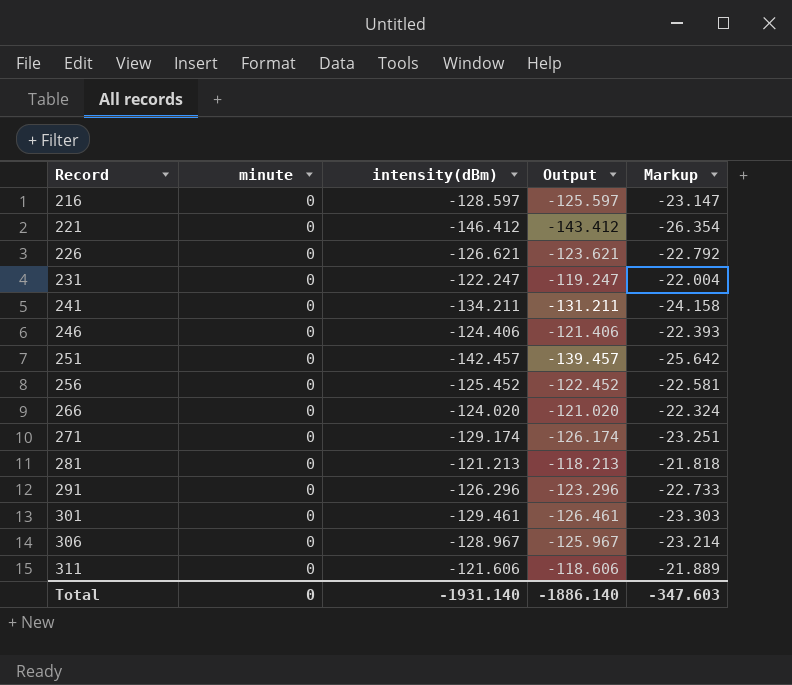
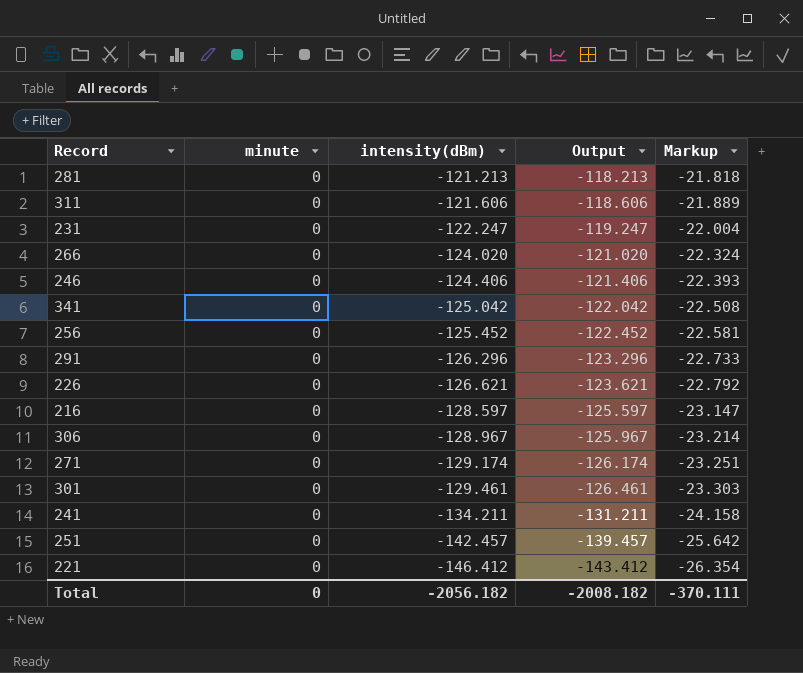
row order: Record ascending -> intensity(dBm) descending
row 341: none -> 0 | -125.042 | -122.042 | -22.508
Total | intensity(dBm): -1931.140 -> -2056.182
Total | Output: -1886.140 -> -2008.182
Total | Markup: -347.603 -> -370.111

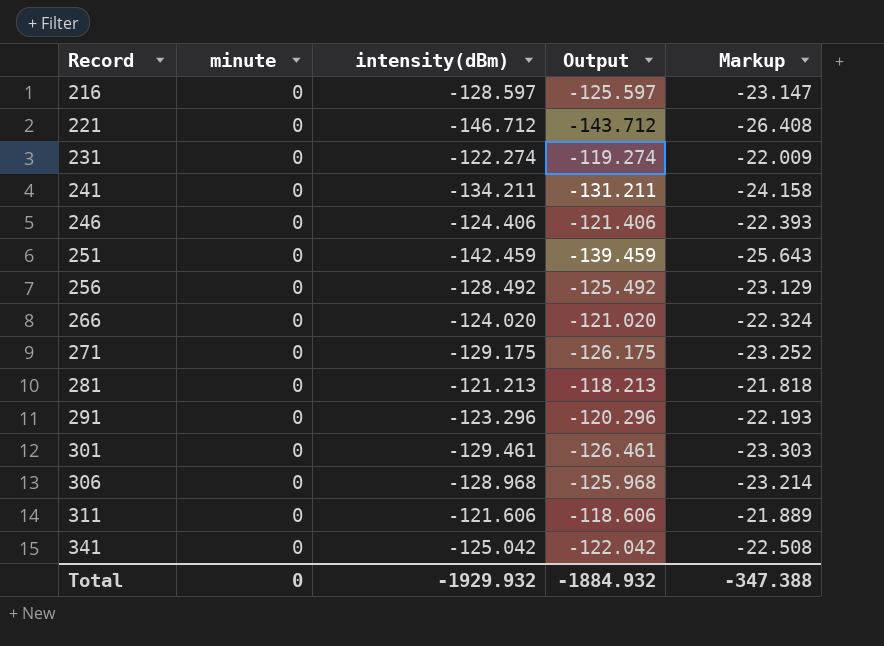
row order: intensity(dBm) descending -> Record ascending
row 226: 0 | -126.621 | -123.621 | -22.792 -> none
221 | intensity(dBm): -146.412 -> -146.712
221 | Output: -143.412 -> -143.712
221 | Markup: -26.354 -> -26.408
231 | intensity(dBm): -122.247 -> -122.274
231 | Output: -119.247 -> -119.274
231 | Markup: -22.004 -> -22.009
251 | intensity(dBm): -142.457 -> -142.459
251 | Output: -139.457 -> -139.459
251 | Markup: -25.642 -> -25.643
256 | intensity(dBm): -125.452 -> -128.492
256 | Output: -122.452 -> -125.492
256 | Markup: -22.581 -> -23.129
271 | intensity(dBm): -129.174 -> -129.175
271 | Output: -126.174 -> -126.175
271 | Markup: -23.251 -> -23.252
291 | intensity(dBm): -126.296 -> -123.296
291 | Output: -123.296 -> -120.296
291 | Markup: -22.733 -> -22.193
306 | intensity(dBm): -128.967 -> -128.968
306 | Output: -125.967 -> -125.968
Total | intensity(dBm): -2056.182 -> -1929.932
Total | Output: -2008.182 -> -1884.932
Total | Markup: -370.111 -> -347.388

